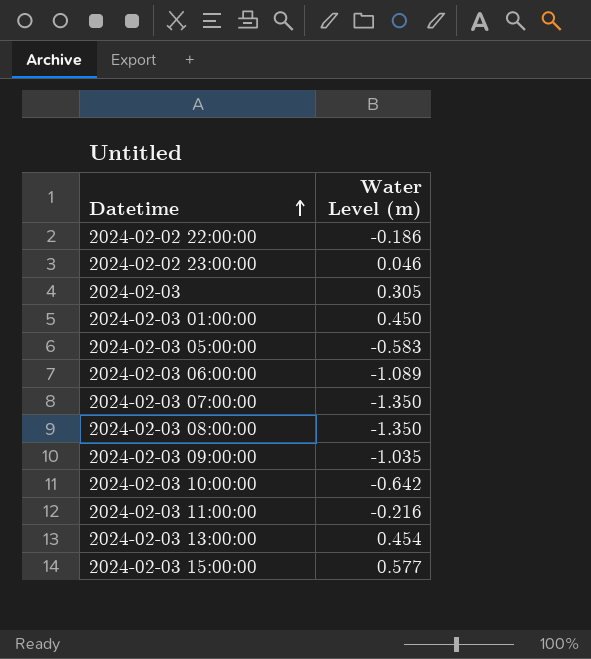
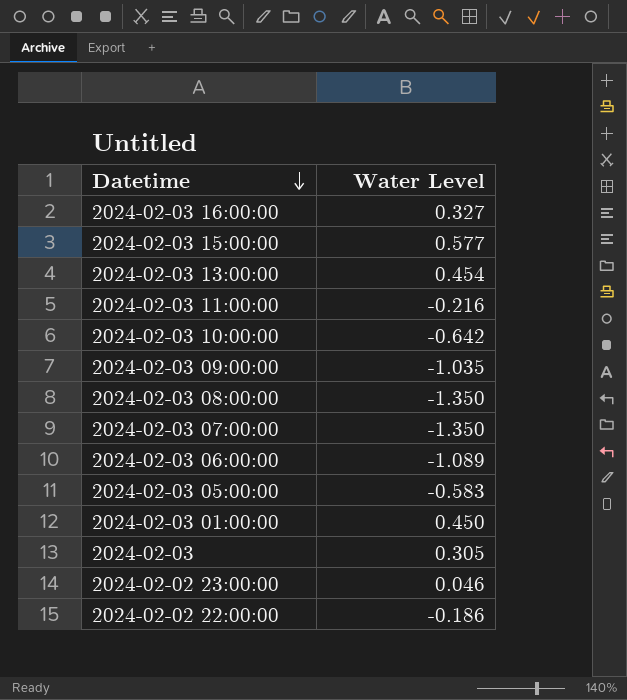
row order: Datetime ascending -> Datetime descending
column name: Water Level (m) -> Water Level
row 2024-02-03 16:00:00: none -> 0.327

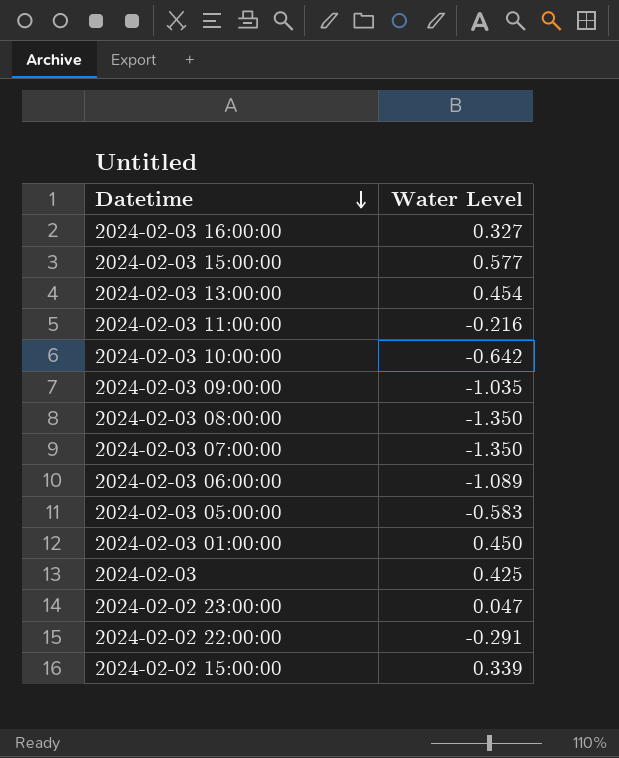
2024-02-03 | Water Level: 0.305 -> 0.425
2024-02-02 23:00:00 | Water Level: 0.046 -> 0.047
2024-02-02 22:00:00 | Water Level: -0.186 -> -0.291
row 2024-02-02 15:00:00: none -> 0.339

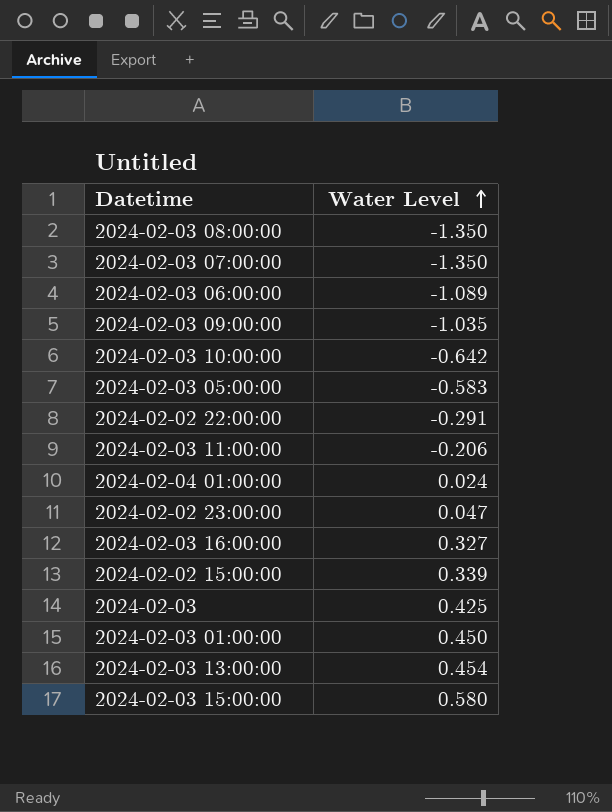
row order: Datetime descending -> Water Level ascending
2024-02-03 11:00:00 | Water Level: -0.216 -> -0.206
row 2024-02-04 01:00:00: none -> 0.024
2024-02-03 15:00:00 | Water Level: 0.577 -> 0.580

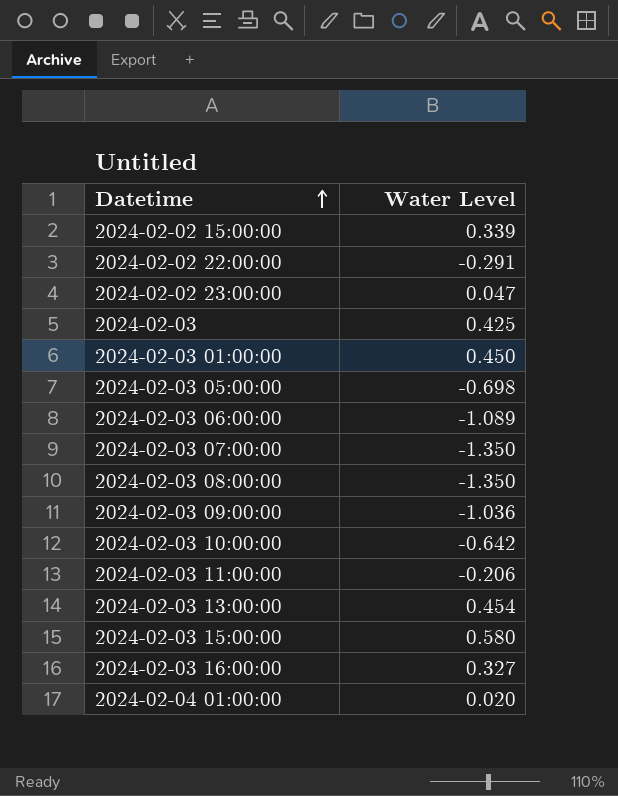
row order: Water Level ascending -> Datetime ascending
2024-02-03 05:00:00 | Water Level: -0.583 -> -0.698
2024-02-03 09:00:00 | Water Level: -1.035 -> -1.036
2024-02-04 01:00:00 | Water Level: 0.024 -> 0.020

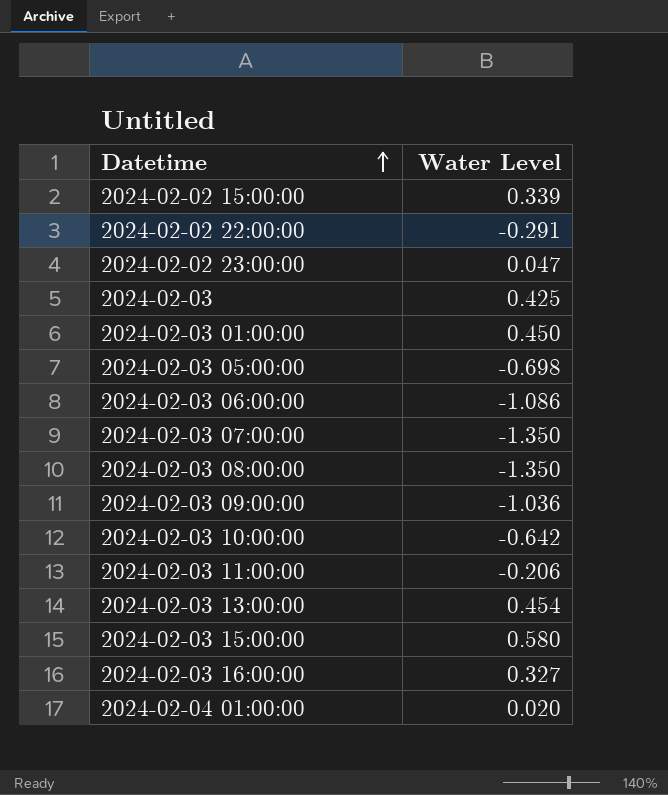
2024-02-03 06:00:00 | Water Level: -1.089 -> -1.086

